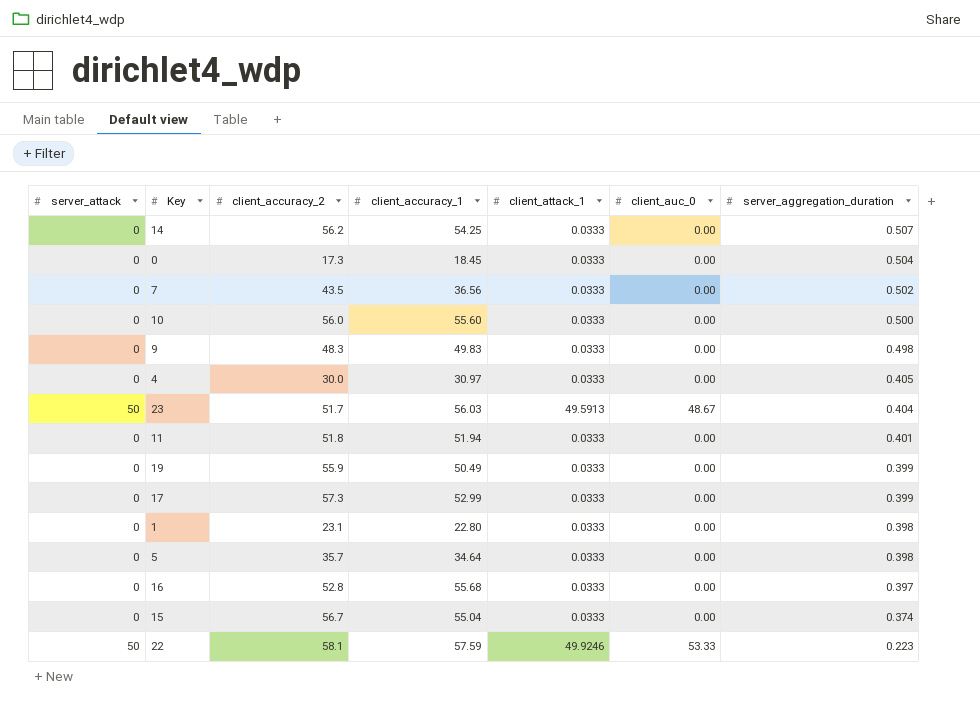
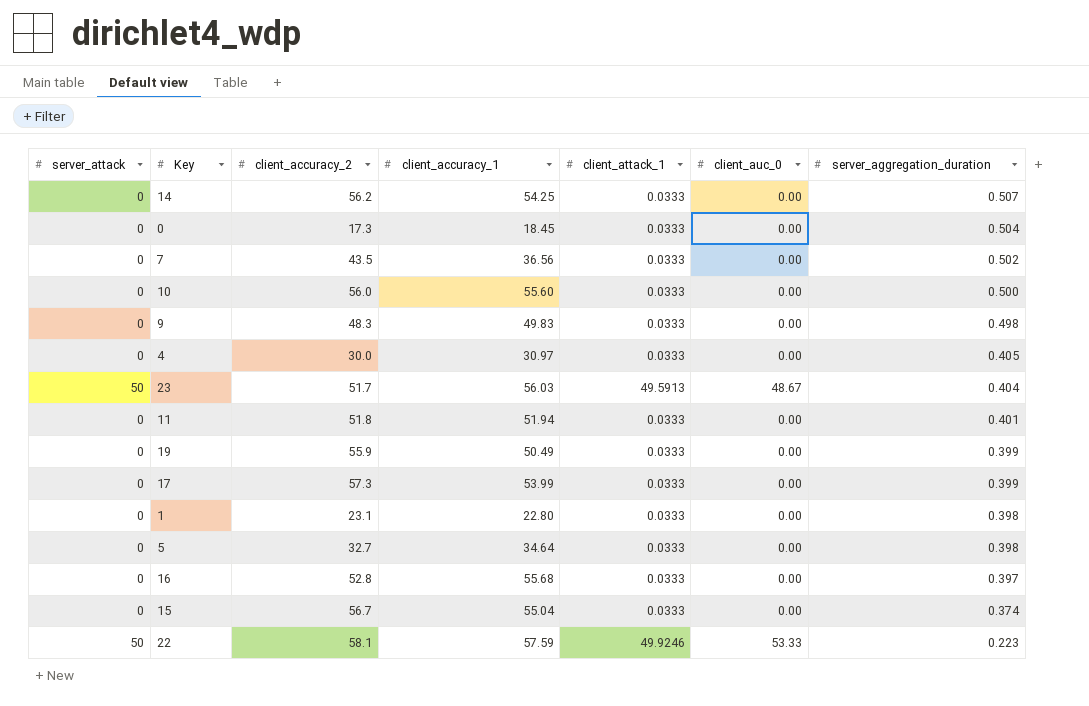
17 | client_accuracy_1: 52.99 -> 53.99
5 | client_accuracy_2: 35.7 -> 32.7

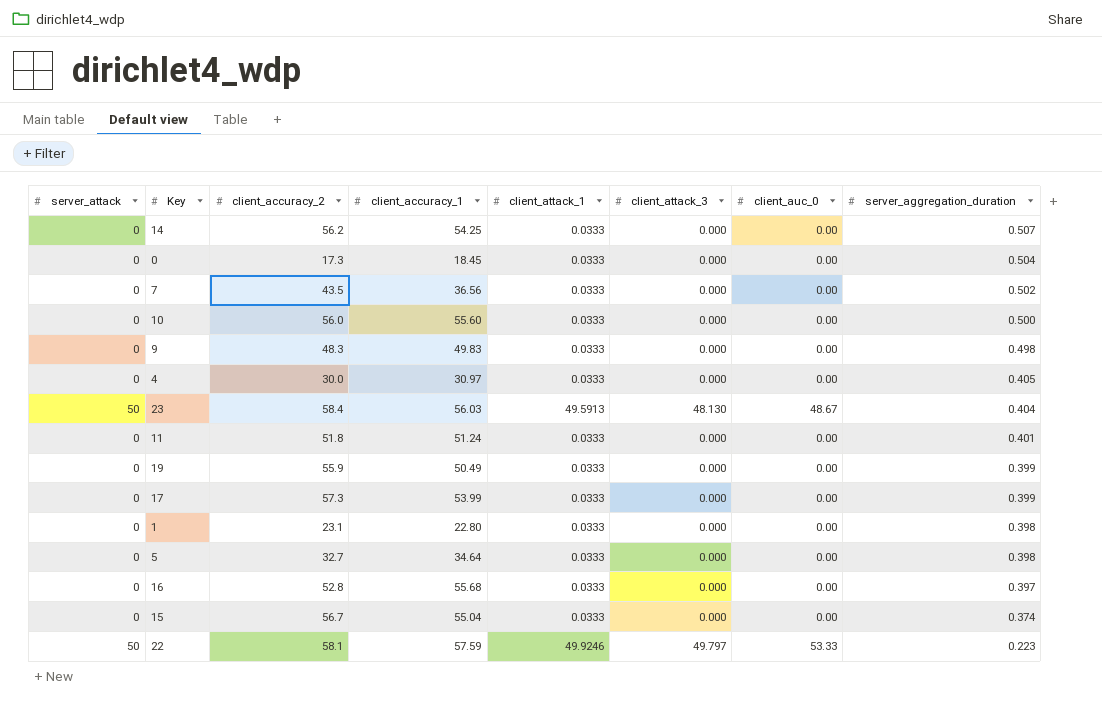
column client_attack_3 | position: none -> 6
23 | client_accuracy_2: 51.7 -> 58.4
11 | client_accuracy_1: 51.94 -> 51.24

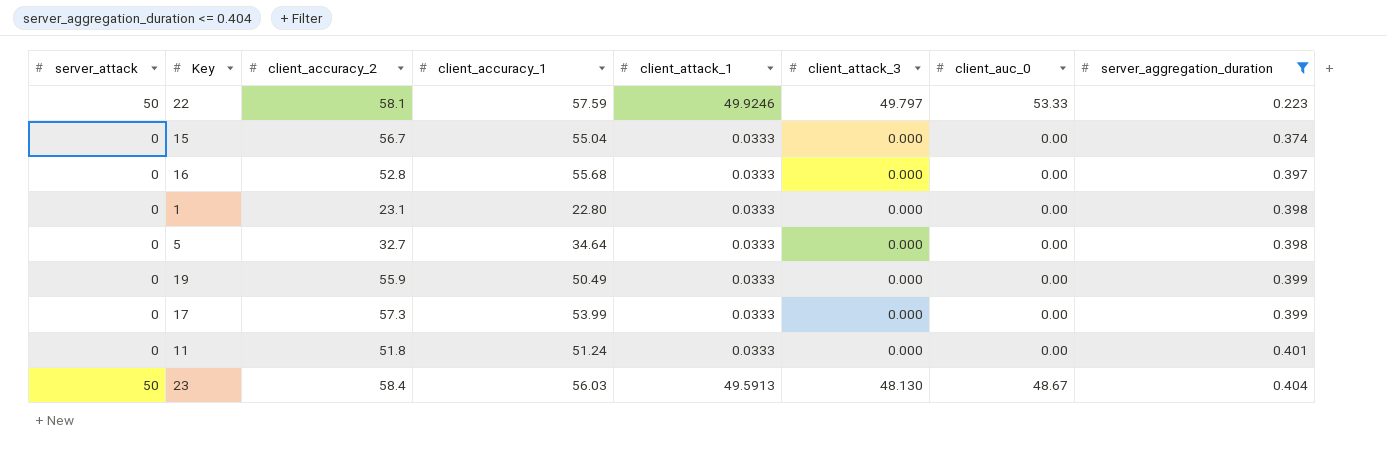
filter: none -> server_aggregation_duration <= 0.404
row order: server_aggregation_duration descending -> server_aggregation_duration ascending

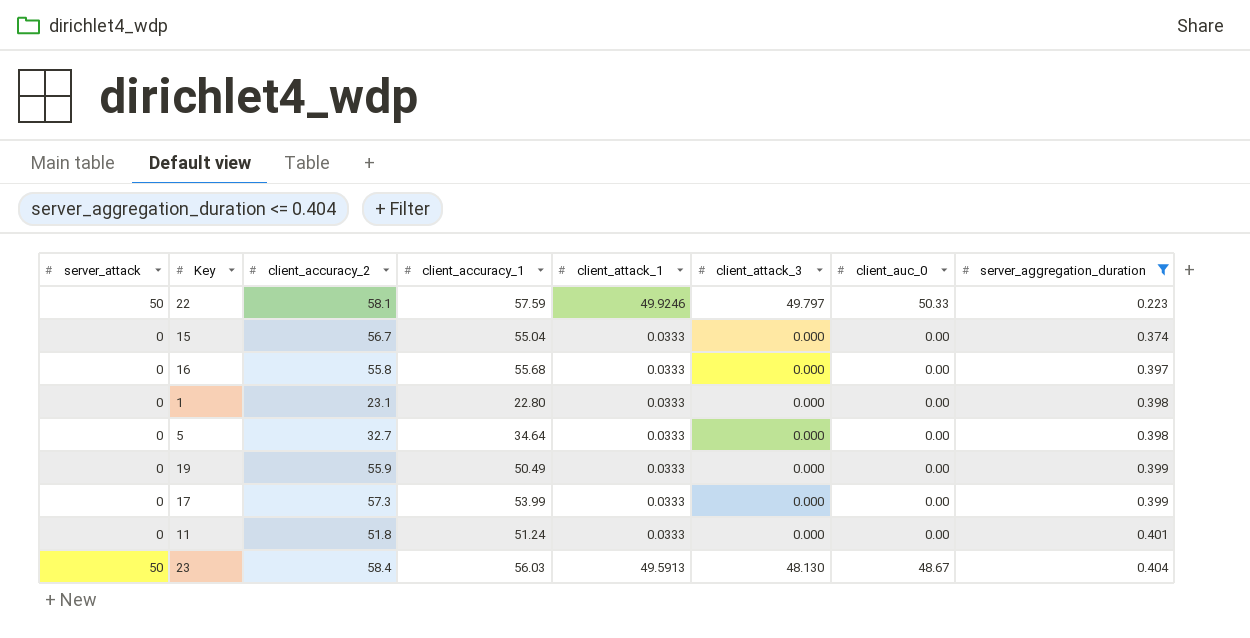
22 | client_auc_0: 53.33 -> 50.33
16 | client_accuracy_2: 52.8 -> 55.8

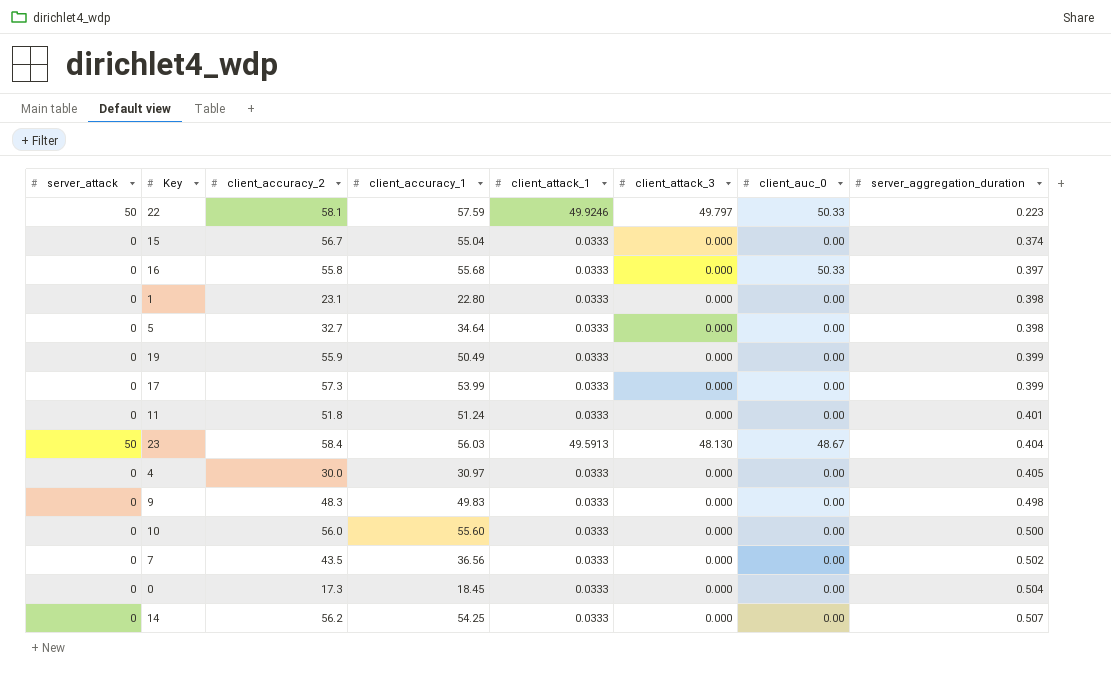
filter: server_aggregation_duration <= 0.404 -> none
16 | client_auc_0: 0.00 -> 50.33

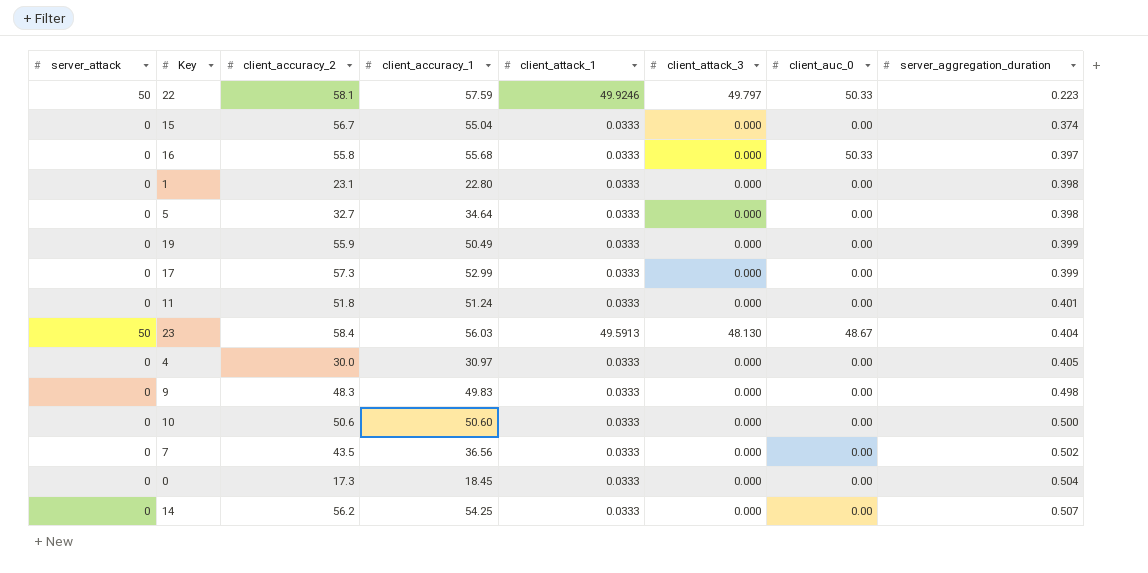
17 | client_accuracy_1: 53.99 -> 52.99
10 | client_accuracy_2: 56.0 -> 50.6
10 | client_accuracy_1: 55.60 -> 50.60

